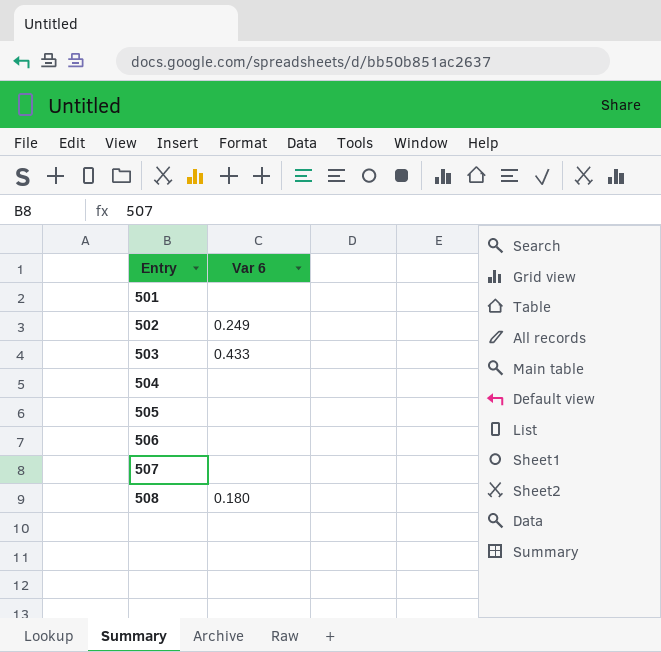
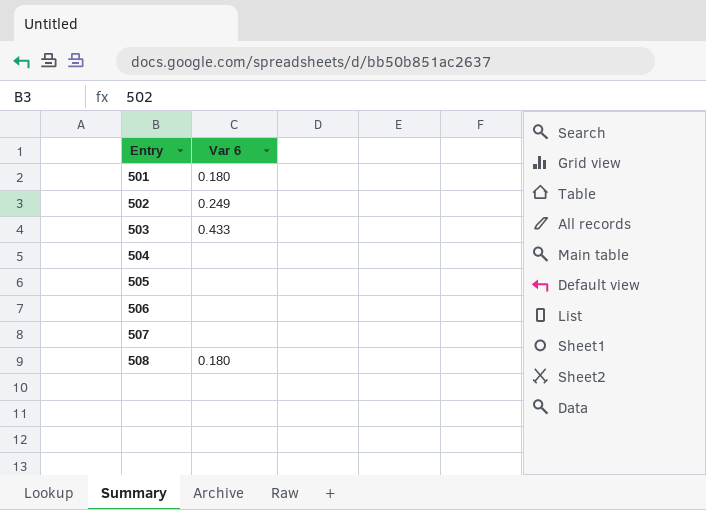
501 | Var 6: none -> 0.180

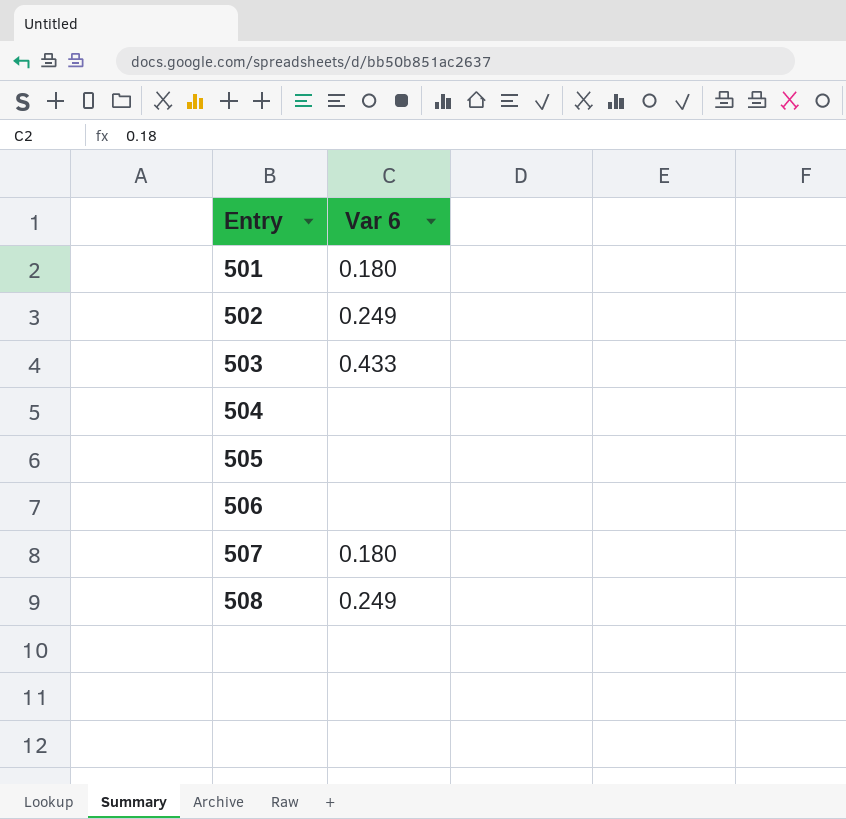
507 | Var 6: none -> 0.180
508 | Var 6: 0.180 -> 0.249

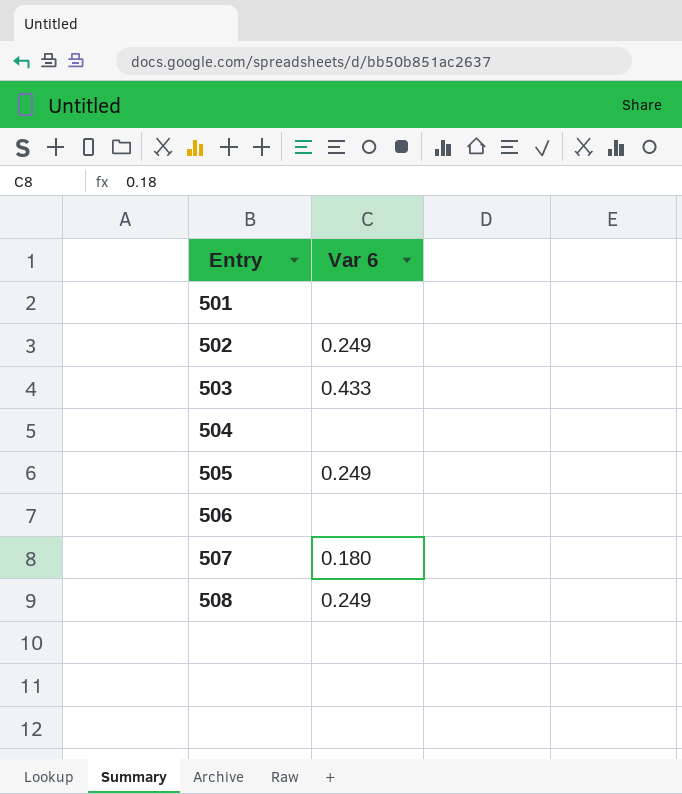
501 | Var 6: 0.180 -> none
505 | Var 6: none -> 0.249

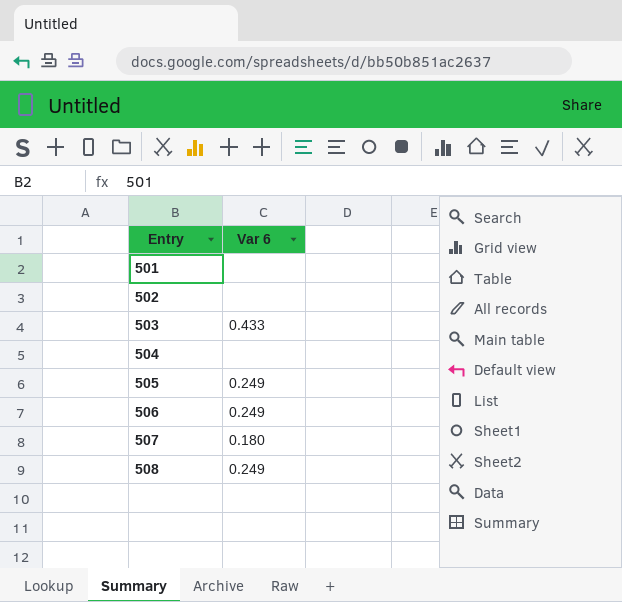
502 | Var 6: 0.249 -> none
506 | Var 6: none -> 0.249

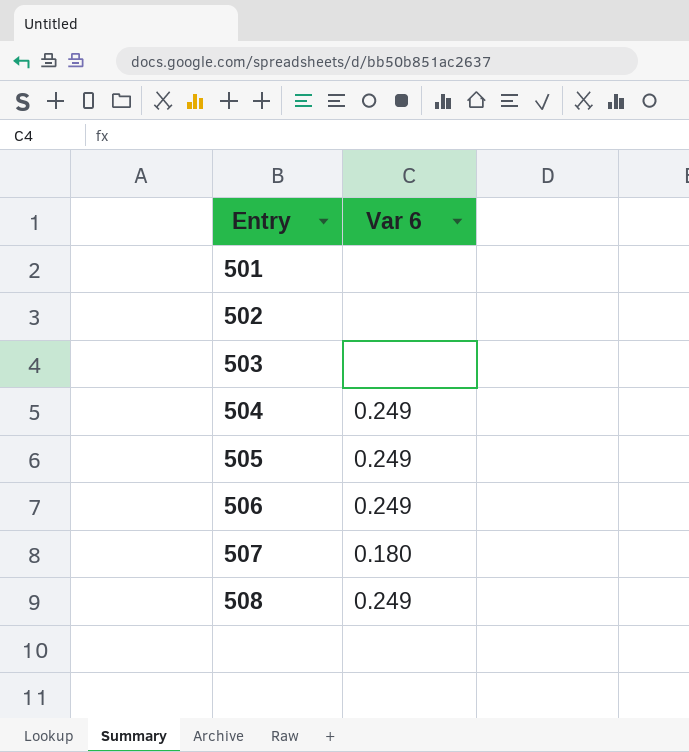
503 | Var 6: 0.433 -> none
504 | Var 6: none -> 0.249

